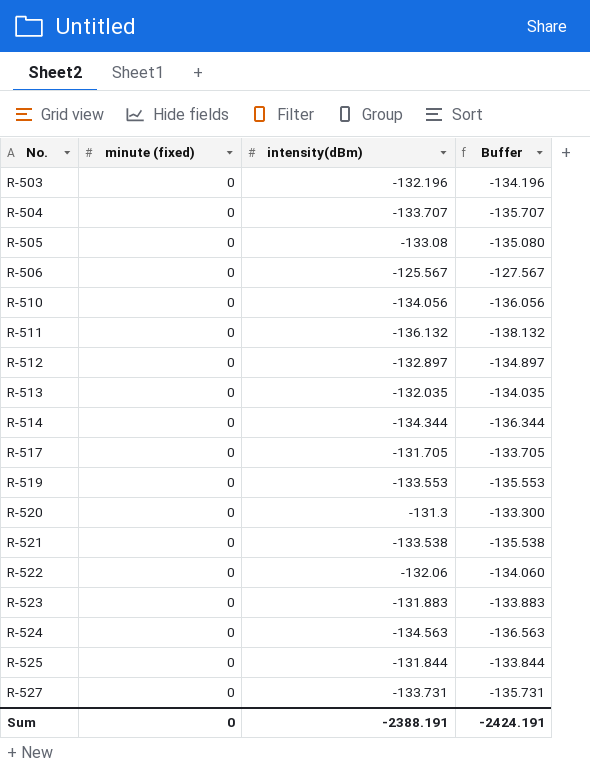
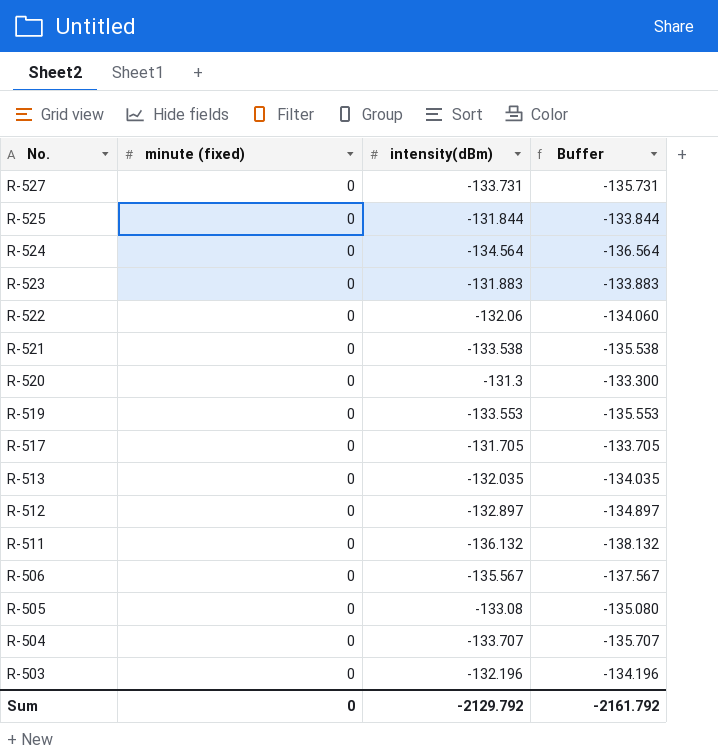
row order: No. ascending -> No. descending
row R-510: 0 | -134.056 | -136.056 -> none
row R-514: 0 | -134.344 | -136.344 -> none
R-524 | intensity(dBm): -134.563 -> -134.564
R-524 | Buffer: -136.563 -> -136.564
R-506 | intensity(dBm): -125.567 -> -135.567
R-506 | Buffer: -127.567 -> -137.567
Sum | intensity(dBm): -2388.191 -> -2129.792
Sum | Buffer: -2424.191 -> -2161.792

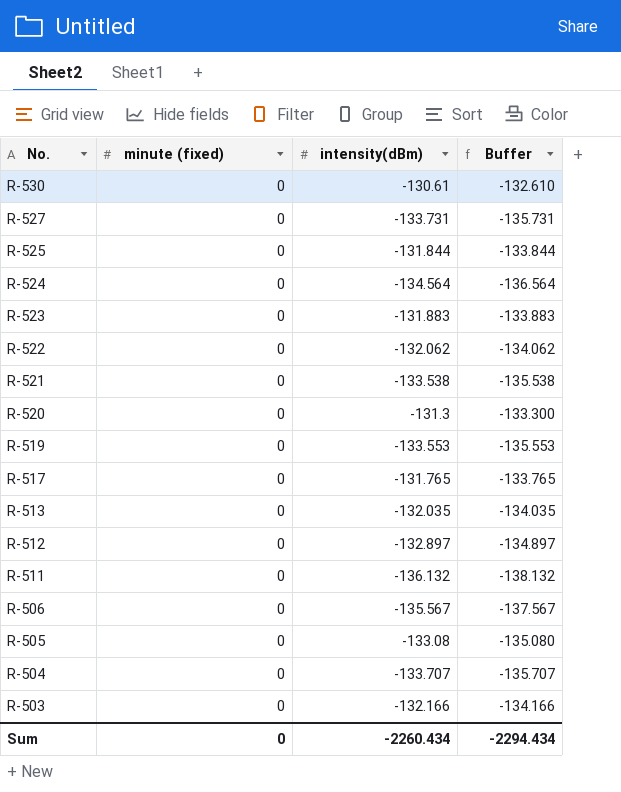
row R-530: none -> 0 | -130.61 | -132.610
R-522 | intensity(dBm): -132.06 -> -132.062
R-522 | Buffer: -134.060 -> -134.062
R-517 | intensity(dBm): -131.705 -> -131.765
R-517 | Buffer: -133.705 -> -133.765
R-503 | intensity(dBm): -132.196 -> -132.166
R-503 | Buffer: -134.196 -> -134.166
Sum | intensity(dBm): -2129.792 -> -2260.434
Sum | Buffer: -2161.792 -> -2294.434

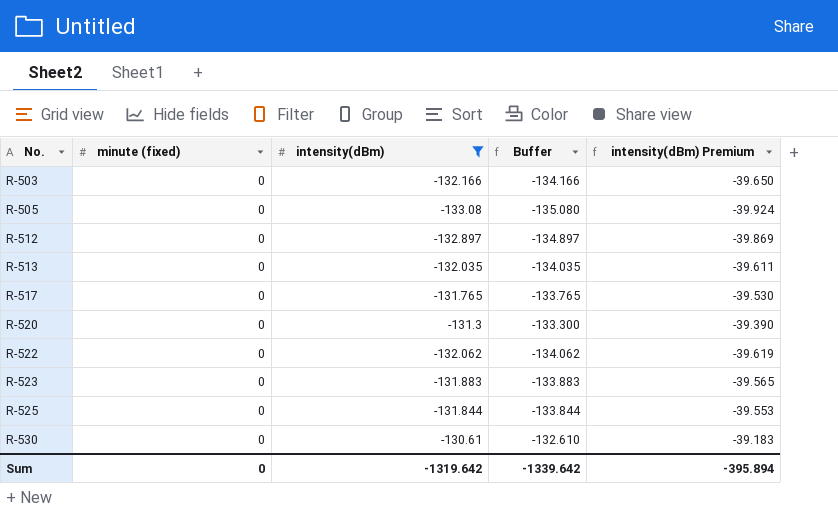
filter: none -> intensity(dBm) >= -133.08
row order: No. descending -> No. ascending
column intensity(dBm) Premium | formula: none -> [intensity(dBm)] * 0.3
Sum | intensity(dBm): -2260.434 -> -1319.642
Sum | Buffer: -2294.434 -> -1339.642

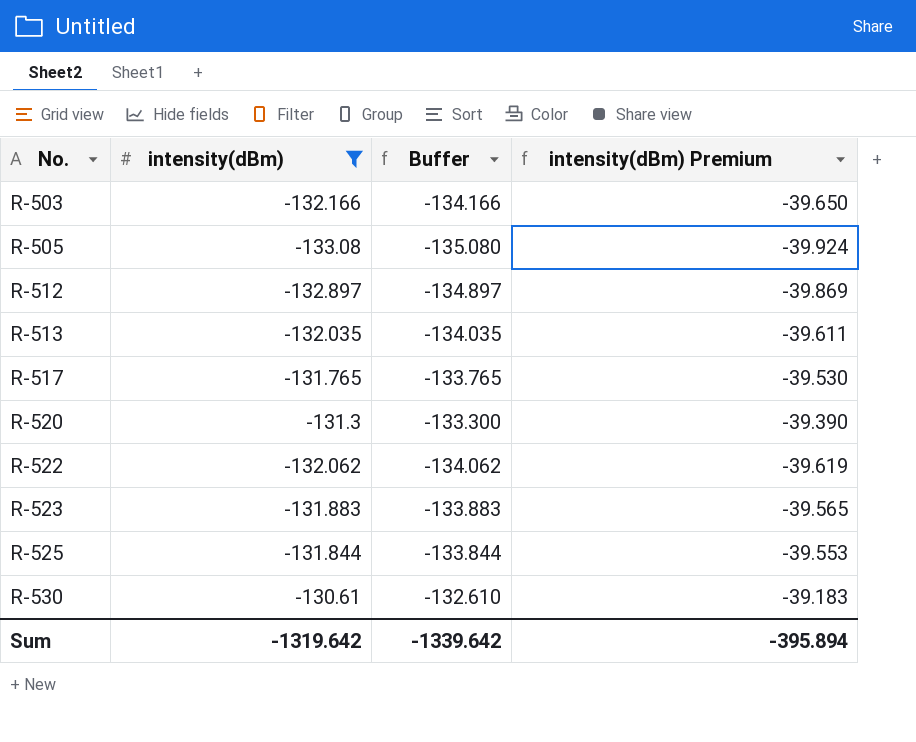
column minute (fixed) | position: 2 -> none

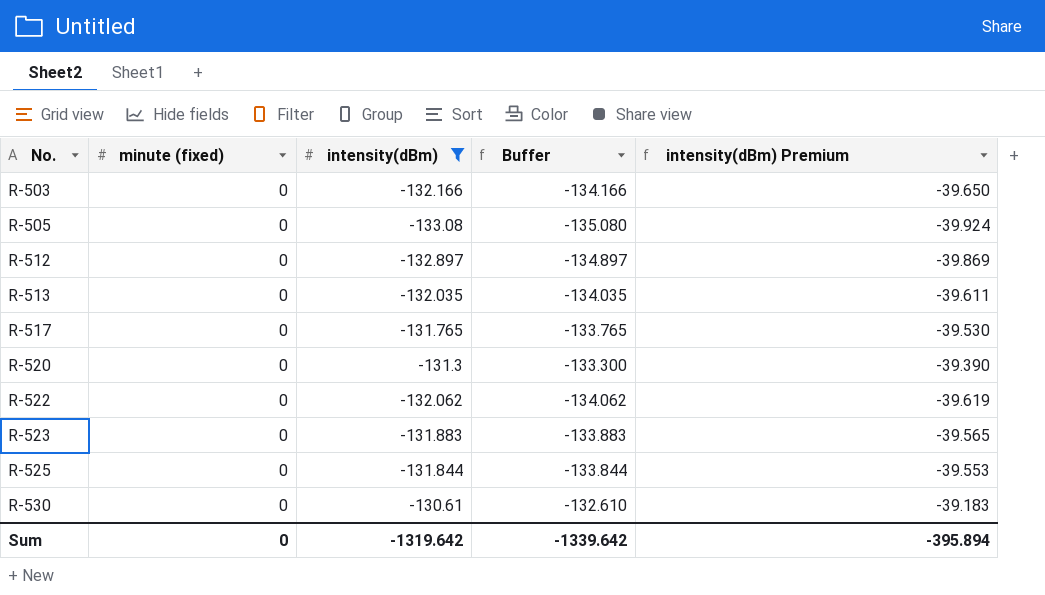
column minute (fixed) | position: none -> 2

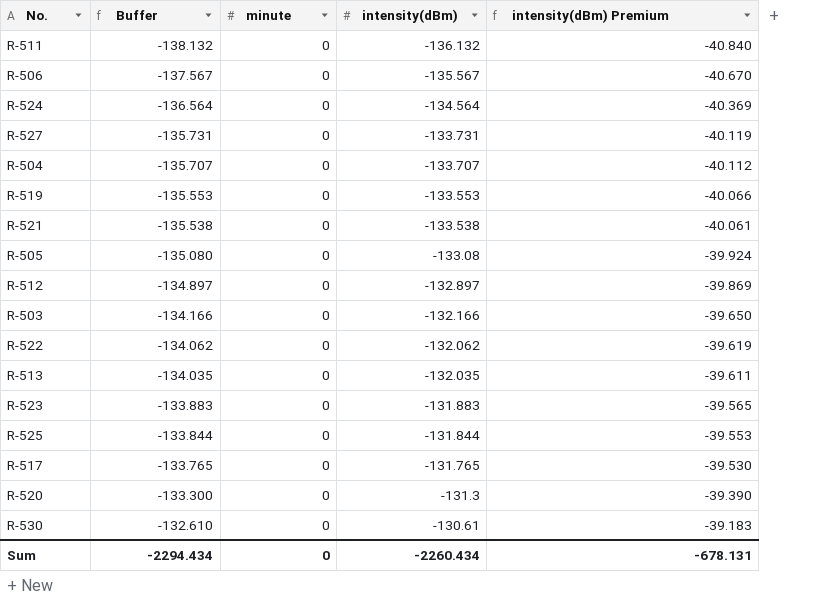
filter: intensity(dBm) >= -133.08 -> none
row order: No. ascending -> Buffer ascending
column Buffer | position: 4 -> 2
column name: minute (fixed) -> minute
Sum | Buffer: -1339.642 -> -2294.434
Sum | intensity(dBm): -1319.642 -> -2260.434
Sum | intensity(dBm) Premium: -395.894 -> -678.131

